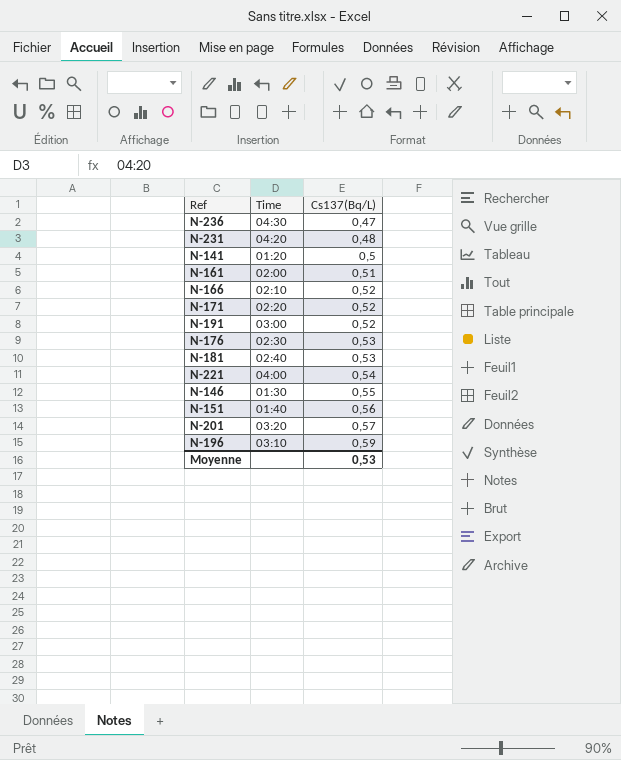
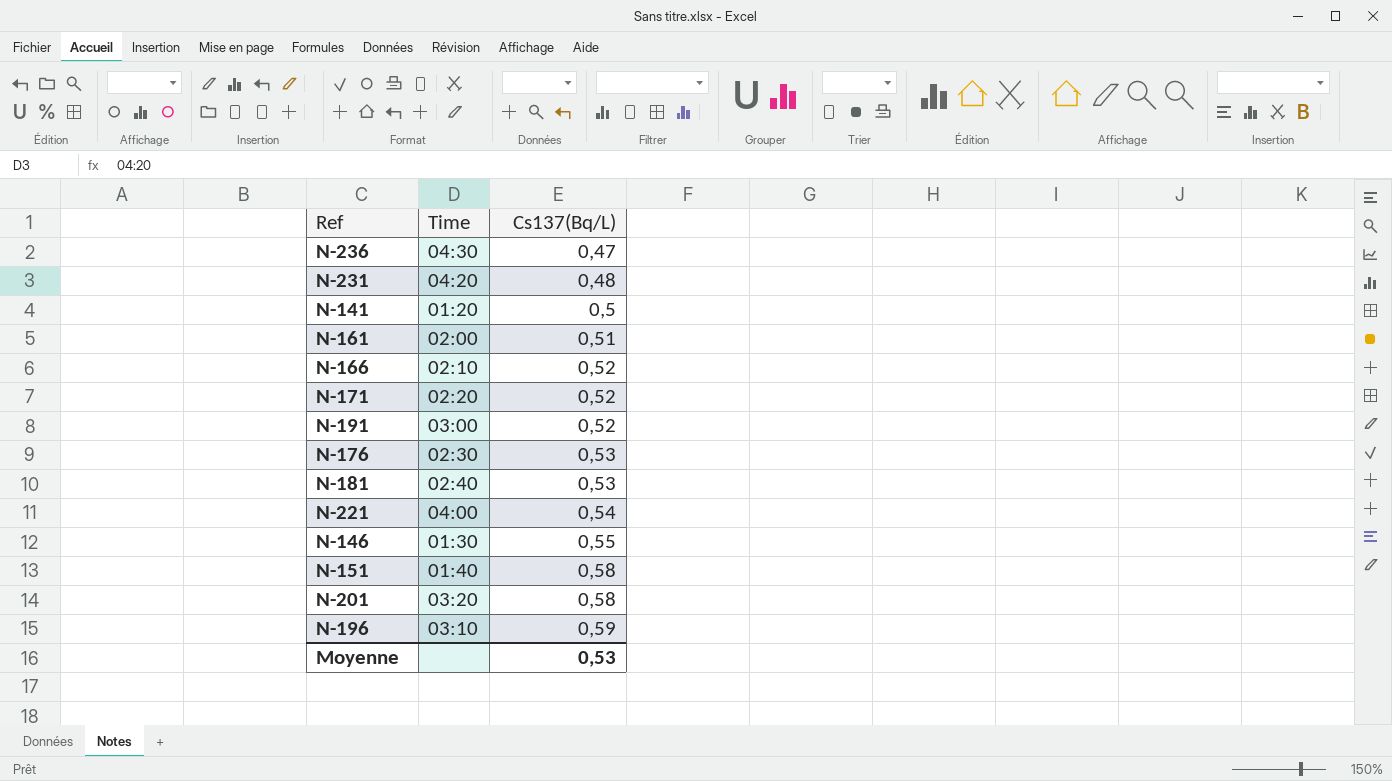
N-151 | Cs137(Bq/L): 0,56 -> 0,58
N-201 | Cs137(Bq/L): 0,57 -> 0,58

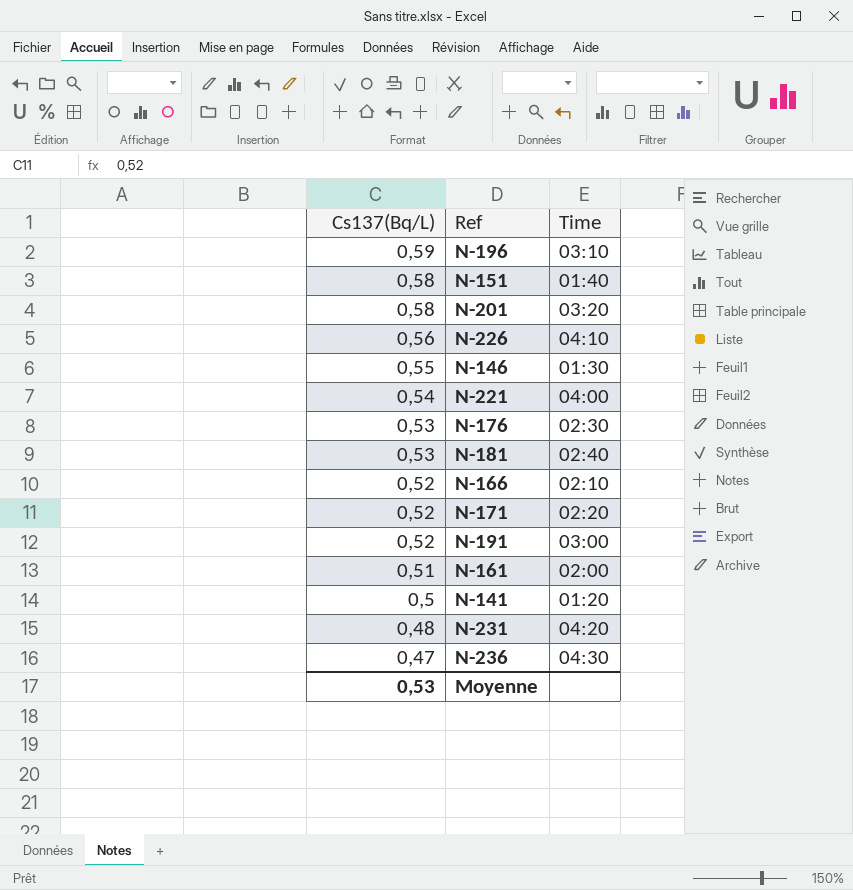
row order: Cs137(Bq/L) ascending -> Cs137(Bq/L) descending
column Cs137(Bq/L) | position: 3 -> 1
row N-226: none -> 0,56 | 04:10

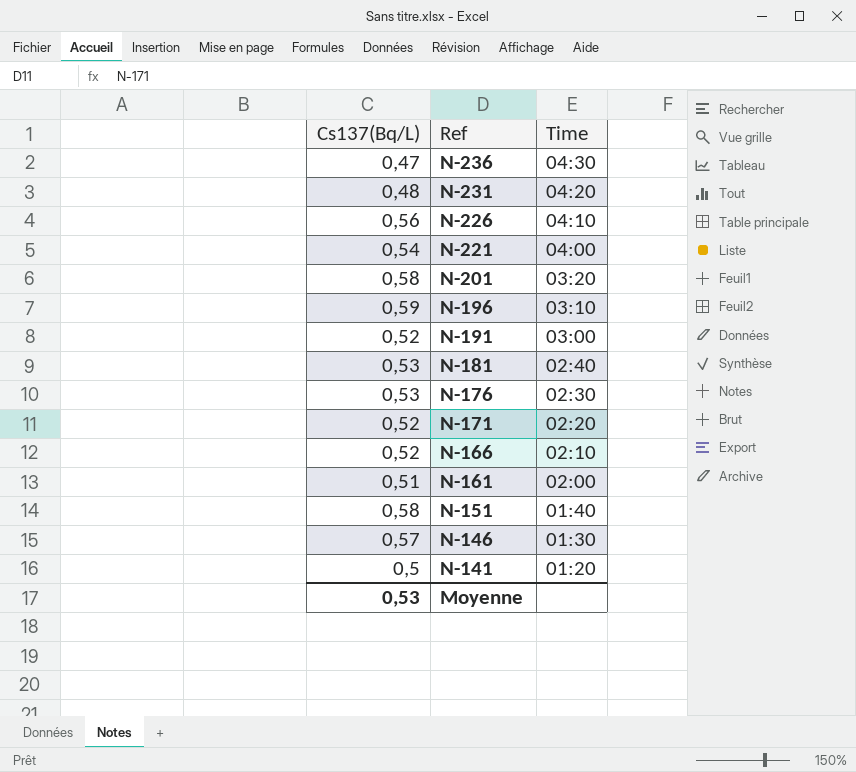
row order: Cs137(Bq/L) descending -> Ref descending
N-146 | Cs137(Bq/L): 0,55 -> 0,57

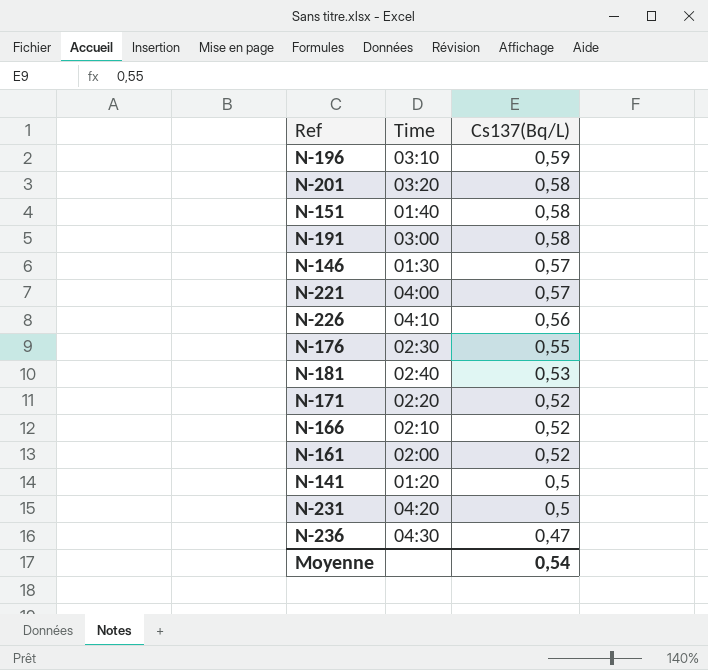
row order: Ref descending -> Cs137(Bq/L) descending
column Cs137(Bq/L) | position: 1 -> 3
N-191 | Cs137(Bq/L): 0,52 -> 0,58
N-221 | Cs137(Bq/L): 0,54 -> 0,57
N-176 | Cs137(Bq/L): 0,53 -> 0,55
N-161 | Cs137(Bq/L): 0,51 -> 0,52
N-231 | Cs137(Bq/L): 0,48 -> 0,5
Moyenne | Cs137(Bq/L): 0,53 -> 0,54

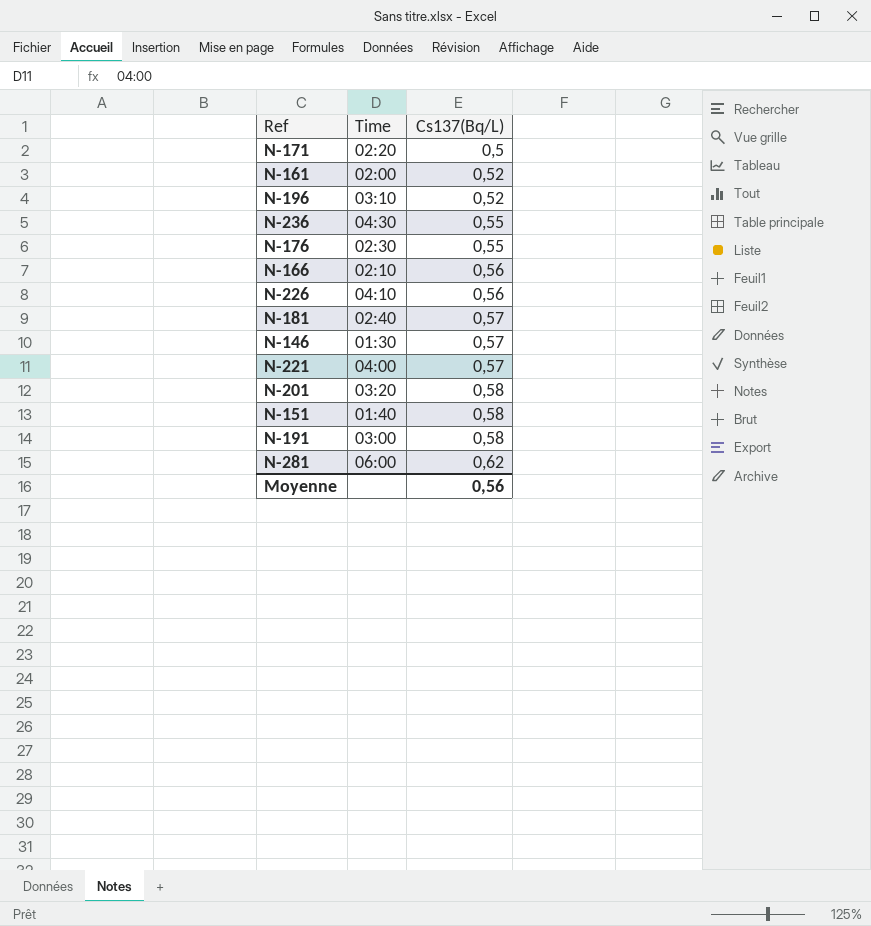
row order: Cs137(Bq/L) descending -> Cs137(Bq/L) ascending
row N-141: 01:20 | 0,5 -> none
row N-231: 04:20 | 0,5 -> none
N-171 | Cs137(Bq/L): 0,52 -> 0,5
N-196 | Cs137(Bq/L): 0,59 -> 0,52
N-236 | Cs137(Bq/L): 0,47 -> 0,55
N-166 | Cs137(Bq/L): 0,52 -> 0,56
N-181 | Cs137(Bq/L): 0,53 -> 0,57
row N-281: none -> 06:00 | 0,62
Moyenne | Cs137(Bq/L): 0,54 -> 0,56

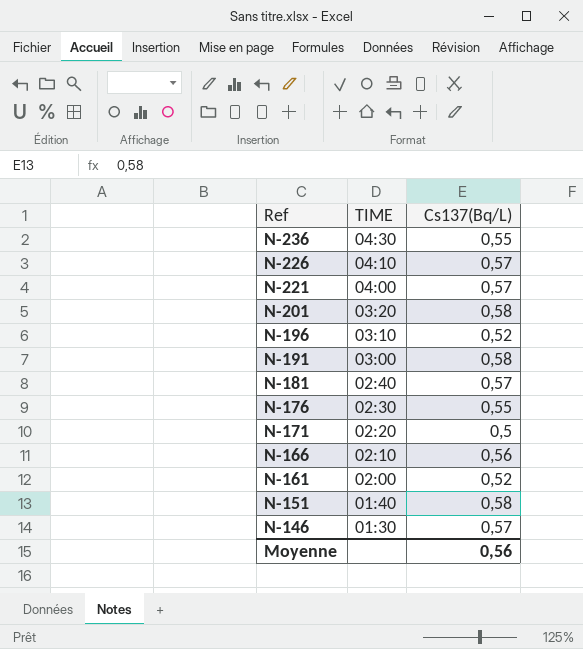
row order: Cs137(Bq/L) ascending -> Ref descending
column name: Time -> TIME
row N-281: 06:00 | 0,62 -> none
N-226 | Cs137(Bq/L): 0,56 -> 0,57

